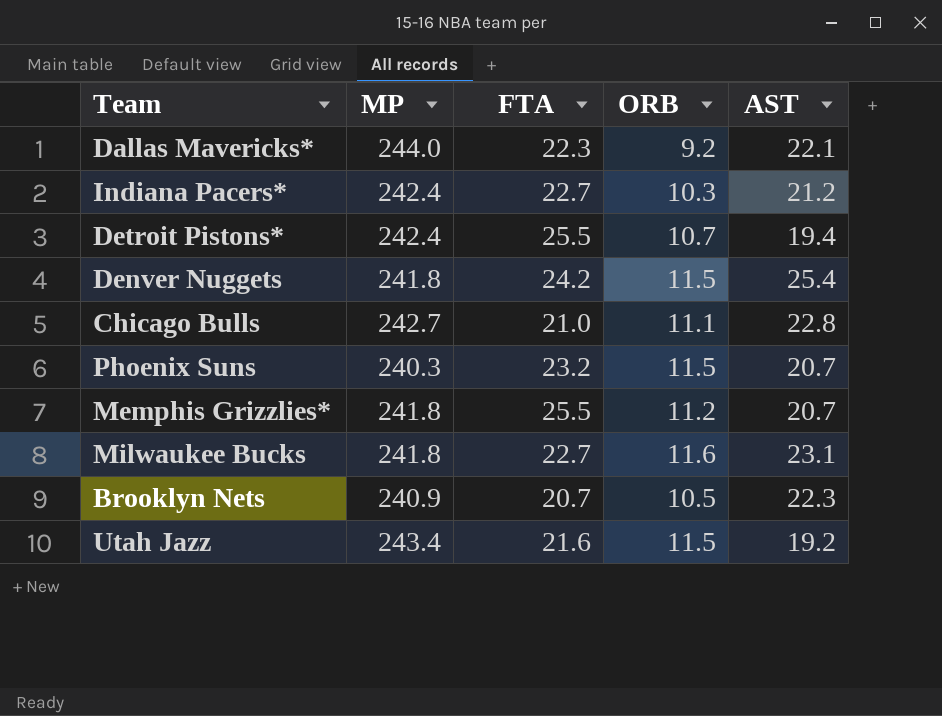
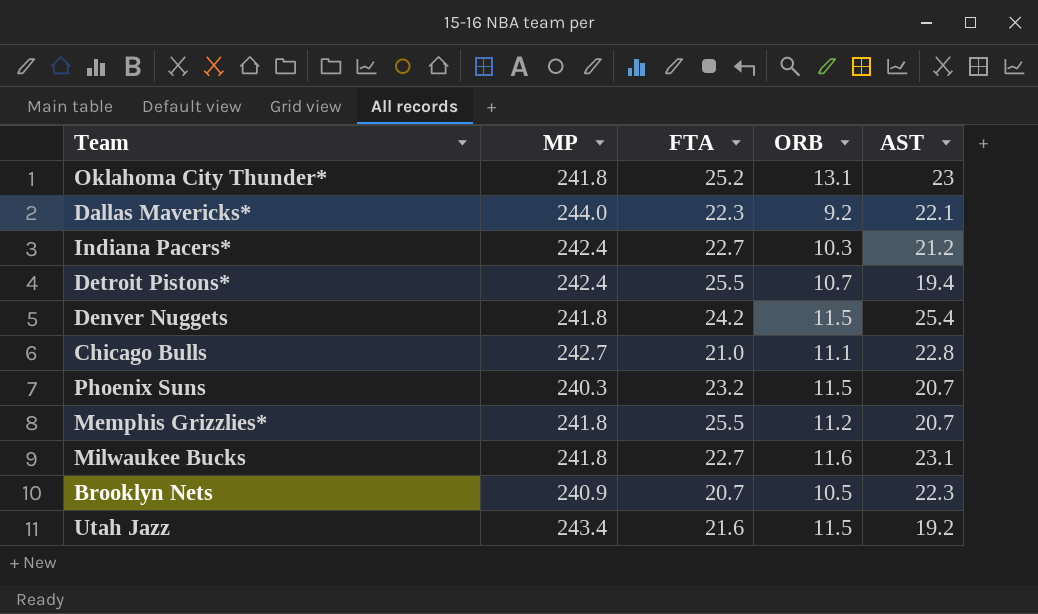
row Oklahoma City Thunder*: none -> 241.8 | 25.2 | 13.1 | 23

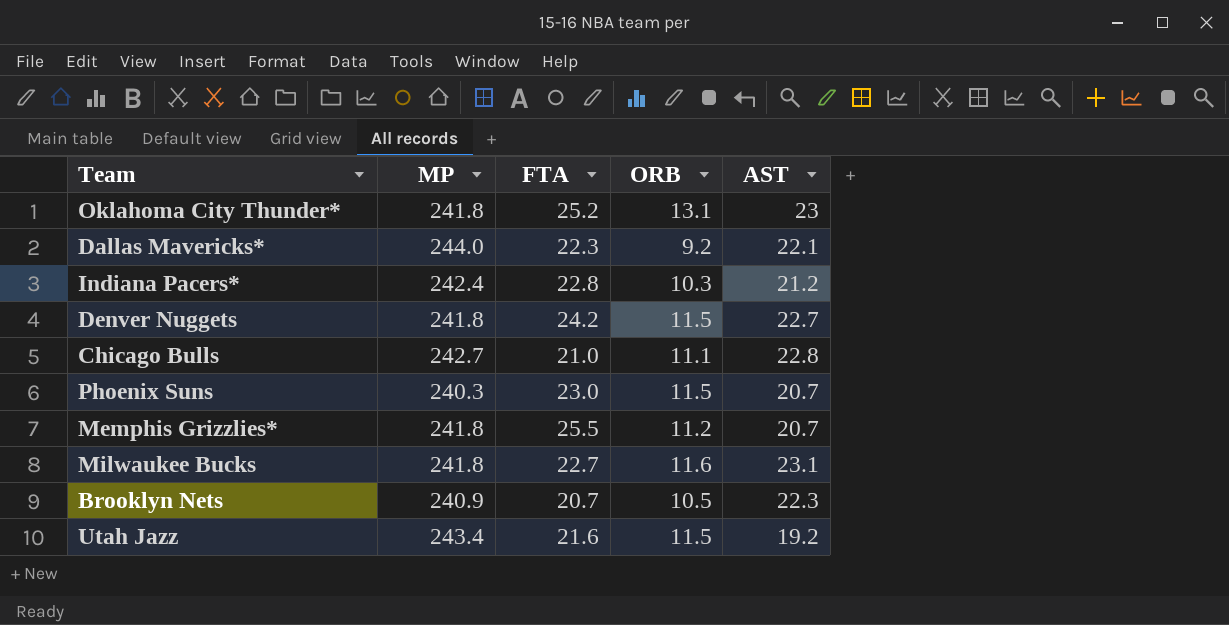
row Detroit Pistons*: 242.4 | 25.5 | 10.7 | 19.4 -> none
Indiana Pacers* | FTA: 22.7 -> 22.8
Denver Nuggets | AST: 25.4 -> 22.7
Phoenix Suns | FTA: 23.2 -> 23.0

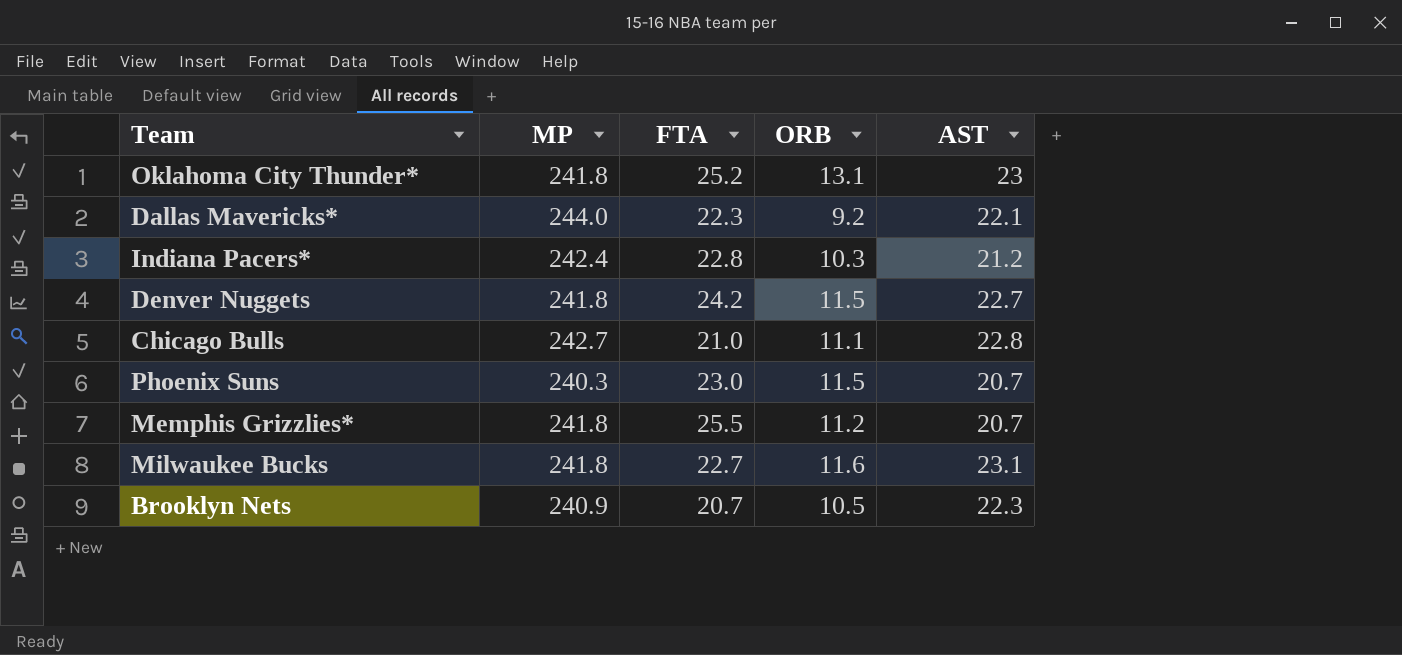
row Utah Jazz: 243.4 | 21.6 | 11.5 | 19.2 -> none

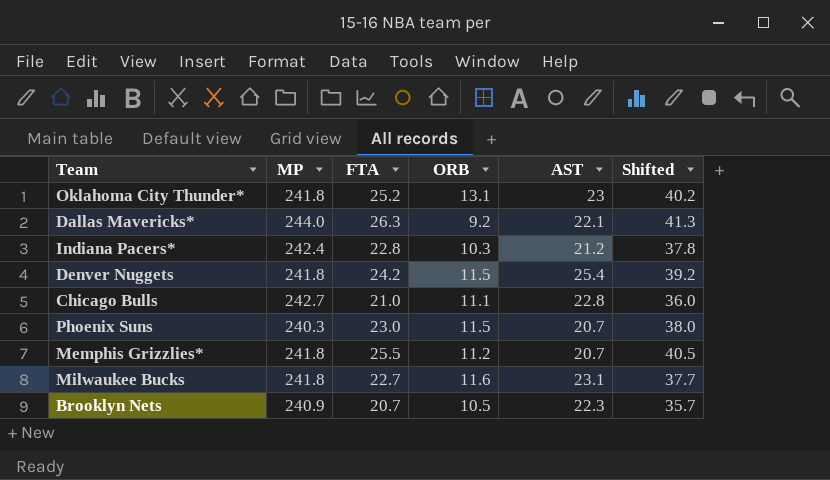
column Shifted | formula: none -> [FTA] + 15
Dallas Mavericks* | FTA: 22.3 -> 26.3
Denver Nuggets | AST: 22.7 -> 25.4

